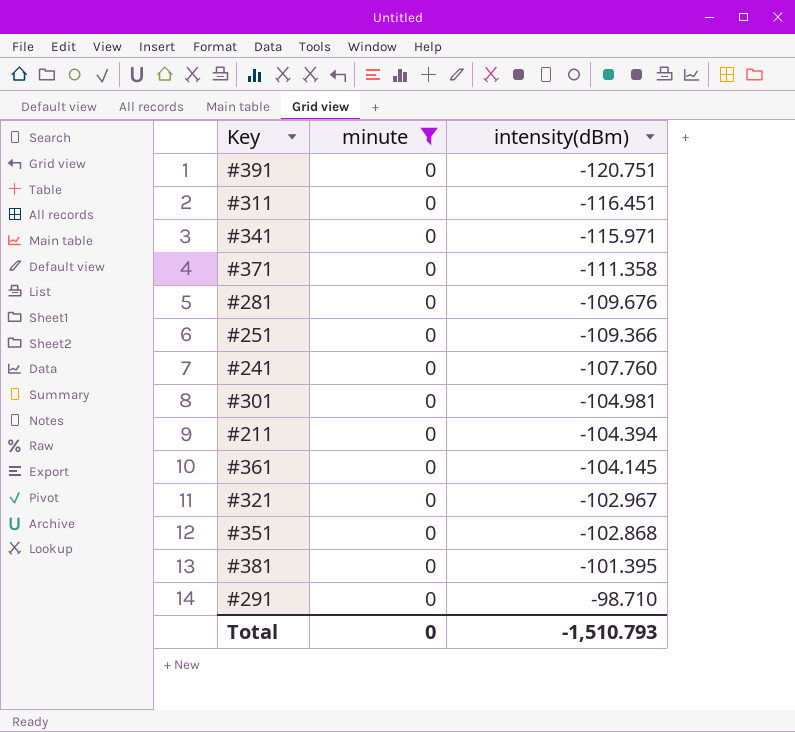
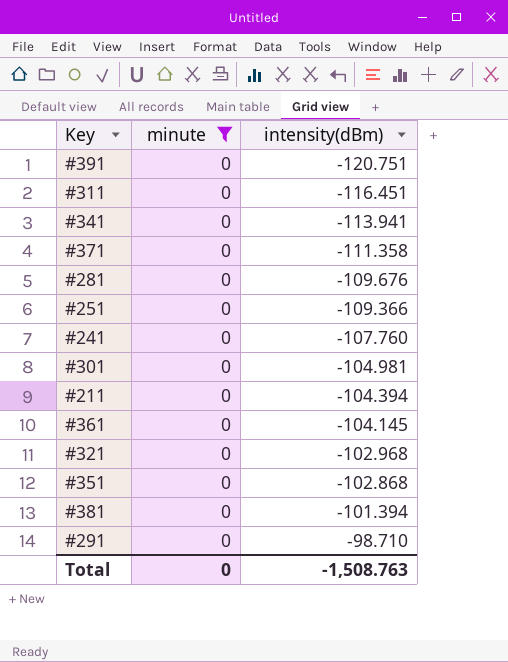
#341 | intensity(dBm): -115.971 -> -113.941
#321 | intensity(dBm): -102.967 -> -102.968
#381 | intensity(dBm): -101.395 -> -101.394
Total | intensity(dBm): -1,510.793 -> -1,508.763

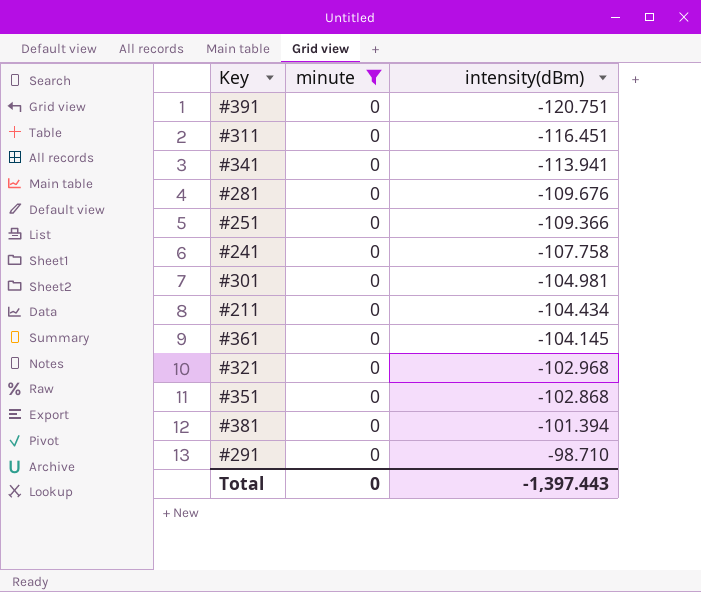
row #371: 0 | -111.358 -> none
#241 | intensity(dBm): -107.760 -> -107.758
#211 | intensity(dBm): -104.394 -> -104.434
Total | intensity(dBm): -1,508.763 -> -1,397.443

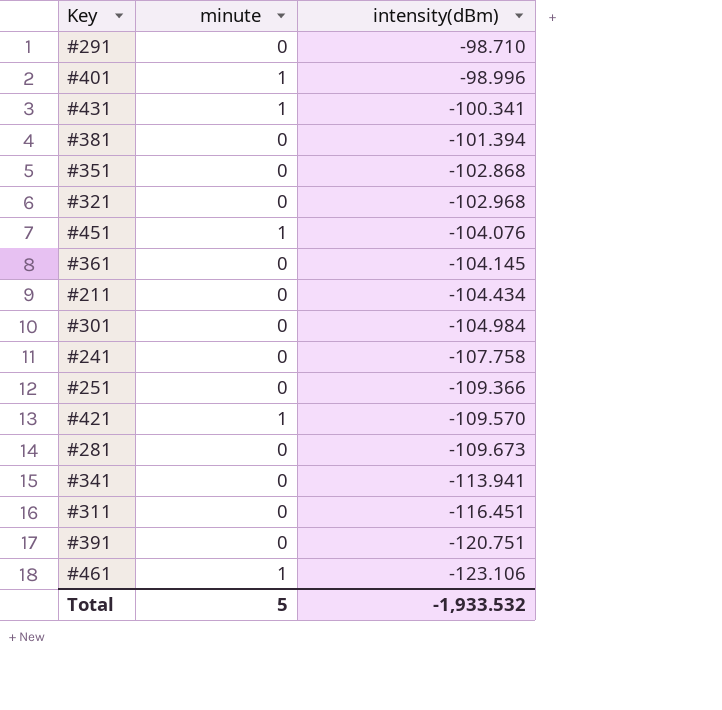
filter: minute = 0 -> none
row order: intensity(dBm) ascending -> intensity(dBm) descending
#301 | intensity(dBm): -104.981 -> -104.984
#281 | intensity(dBm): -109.676 -> -109.673
Total | minute: 0 -> 5
Total | intensity(dBm): -1,397.443 -> -1,933.532

